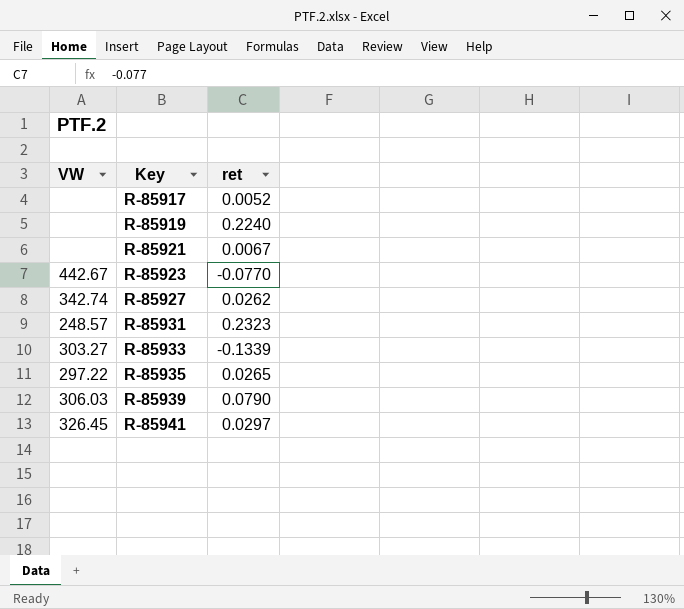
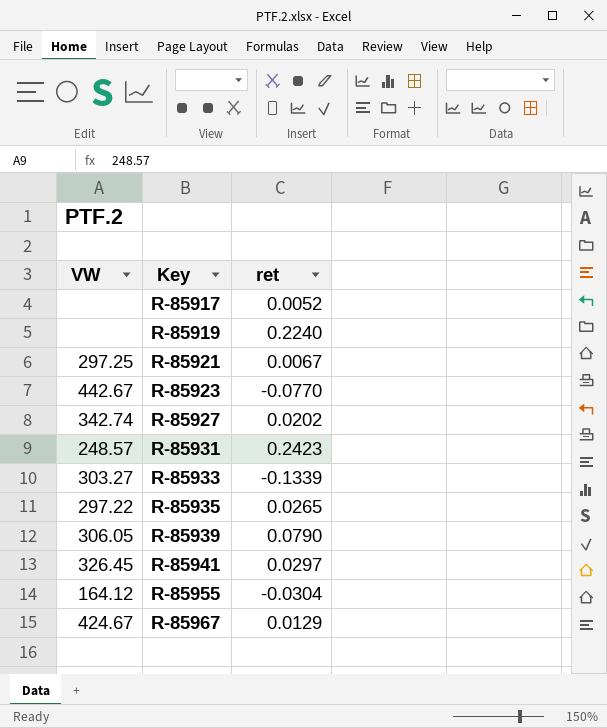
R-85921 | VW: none -> 297.25
R-85927 | ret: 0.0262 -> 0.0202
R-85931 | ret: 0.2323 -> 0.2423
R-85939 | VW: 306.03 -> 306.05
row R-85955: none -> 164.12 | -0.0304
row R-85967: none -> 424.67 | 0.0129

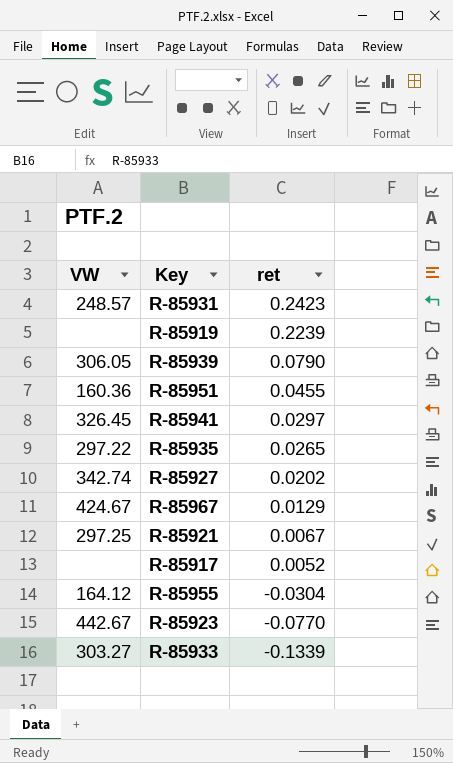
row order: Key ascending -> ret descending
R-85919 | ret: 0.2240 -> 0.2239
row R-85951: none -> 160.36 | 0.0455

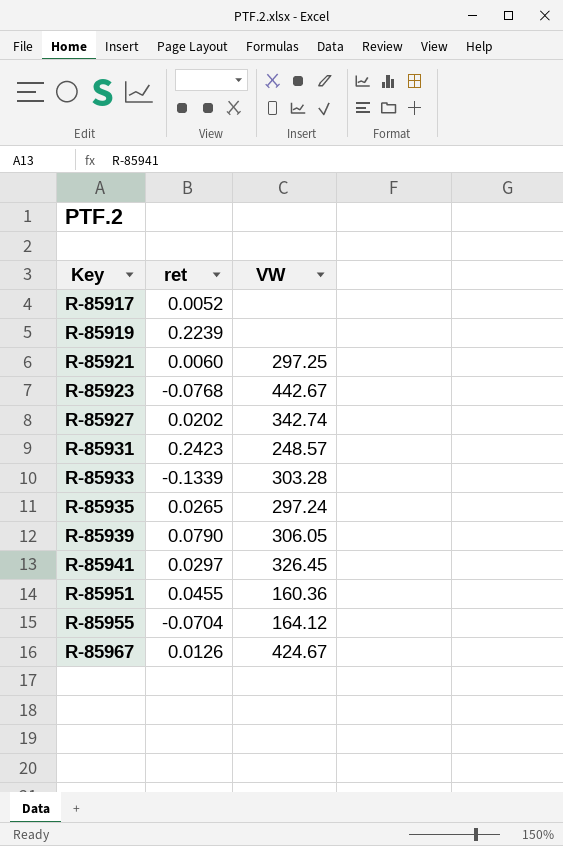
row order: ret descending -> Key ascending
column VW | position: 1 -> 3
R-85921 | ret: 0.0067 -> 0.0060
R-85923 | ret: -0.0770 -> -0.0768
R-85933 | VW: 303.27 -> 303.28
R-85935 | VW: 297.22 -> 297.24
R-85955 | ret: -0.0304 -> -0.0704
R-85967 | ret: 0.0129 -> 0.0126

